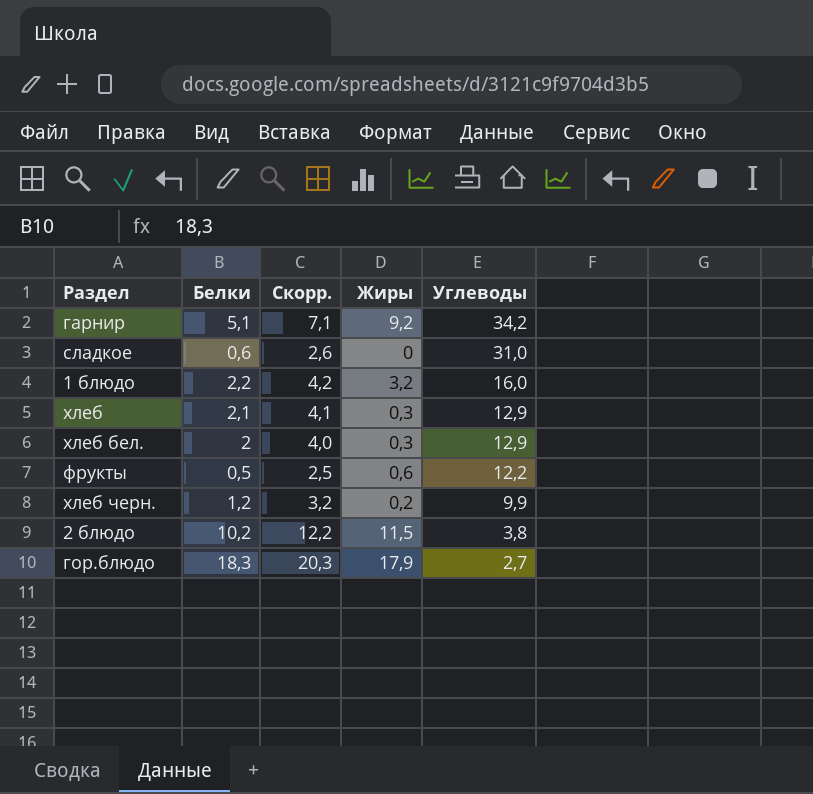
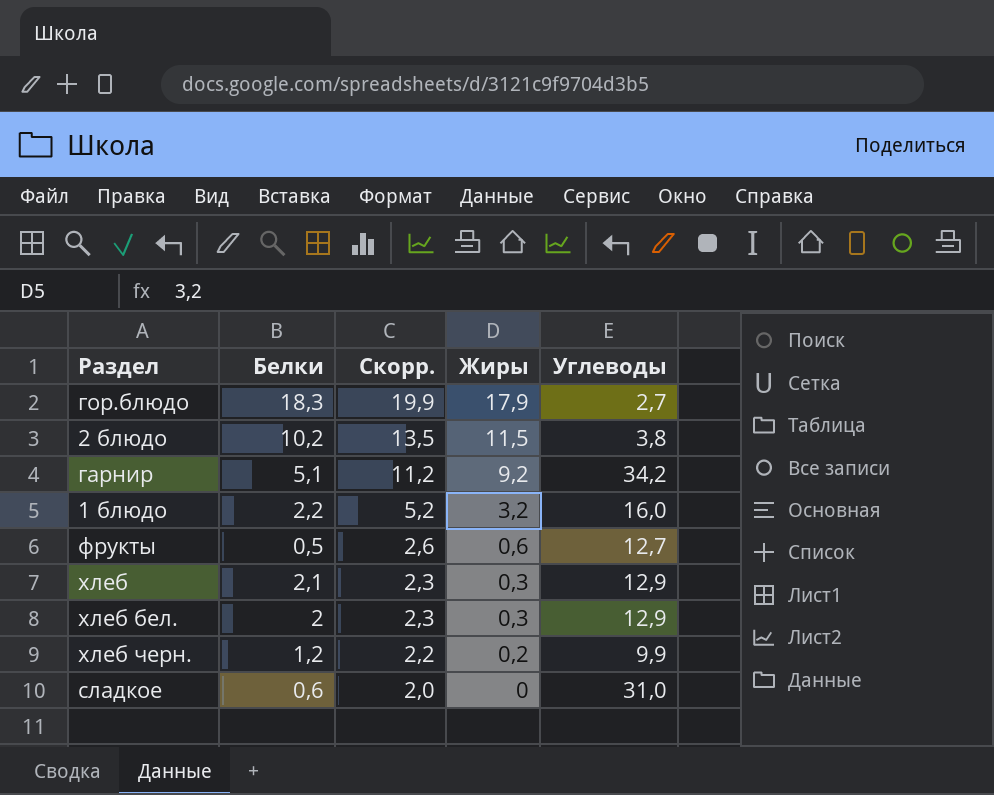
row order: Углеводы descending -> Скорр. descending
column Скорр. | formula: [Белки] + 2 -> [Жиры] + 2
фрукты | Углеводы: 12,2 -> 12,7

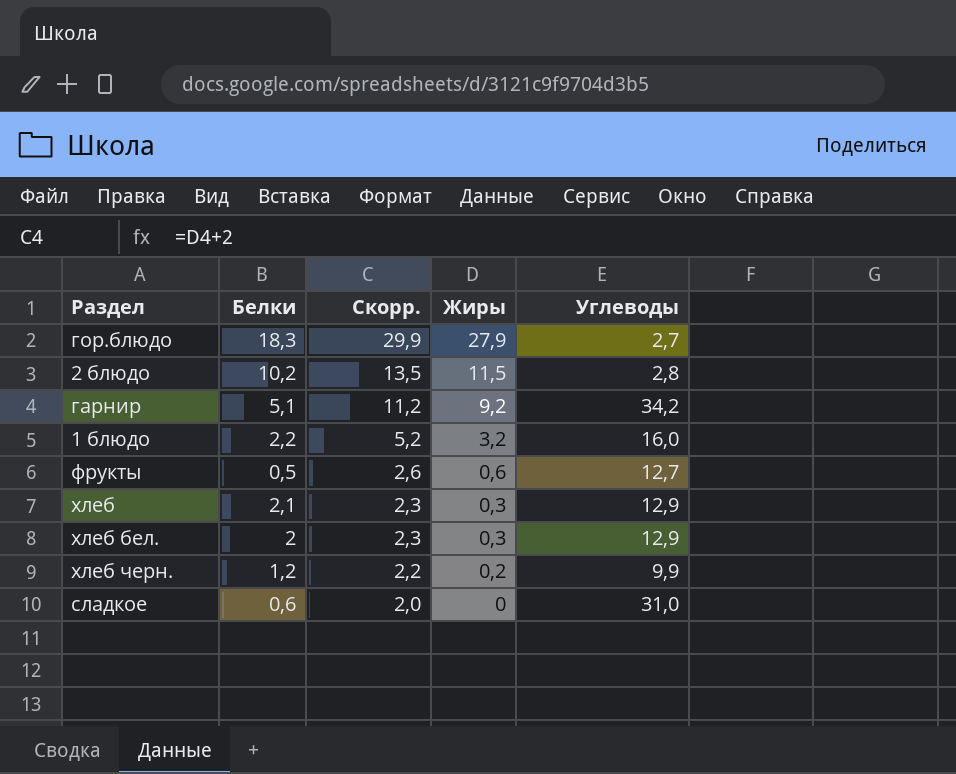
гор.блюдо | Скорр.: 19,9 -> 29,9
гор.блюдо | Жиры: 17,9 -> 27,9
2 блюдо | Углеводы: 3,8 -> 2,8

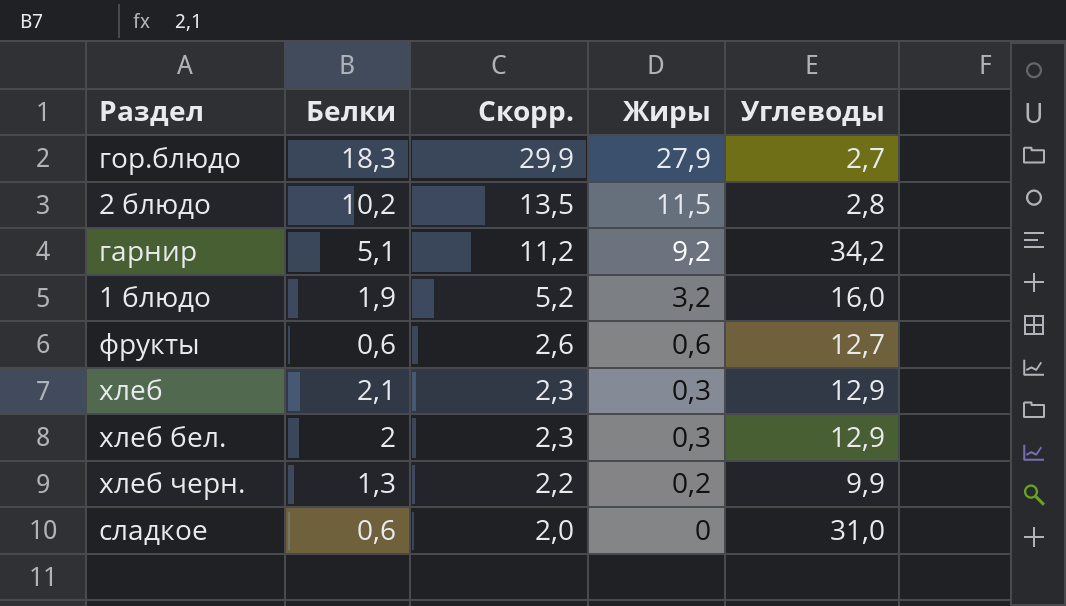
1 блюдо | Белки: 2,2 -> 1,9
фрукты | Белки: 0,5 -> 0,6
хлеб черн. | Белки: 1,2 -> 1,3

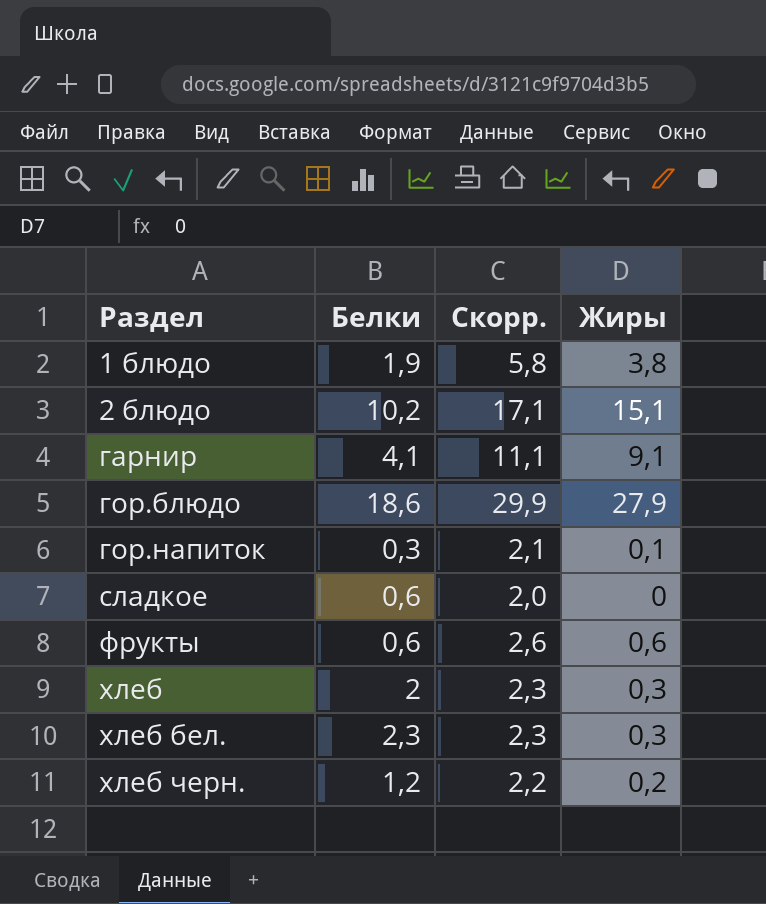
row order: Скорр. descending -> Раздел ascending
column Углеводы | position: 5 -> none
1 блюдо | Скорр.: 5,2 -> 5,8
1 блюдо | Жиры: 3,2 -> 3,8
2 блюдо | Скорр.: 13,5 -> 17,1
2 блюдо | Жиры: 11,5 -> 15,1
гарнир | Белки: 5,1 -> 4,1
гарнир | Скорр.: 11,2 -> 11,1
гарнир | Жиры: 9,2 -> 9,1
гор.блюдо | Белки: 18,3 -> 18,6
row гор.напиток: none -> 0,3 | 2,1 | 0,1
хлеб | Белки: 2,1 -> 2
хлеб бел. | Белки: 2 -> 2,3
хлеб черн. | Белки: 1,3 -> 1,2

